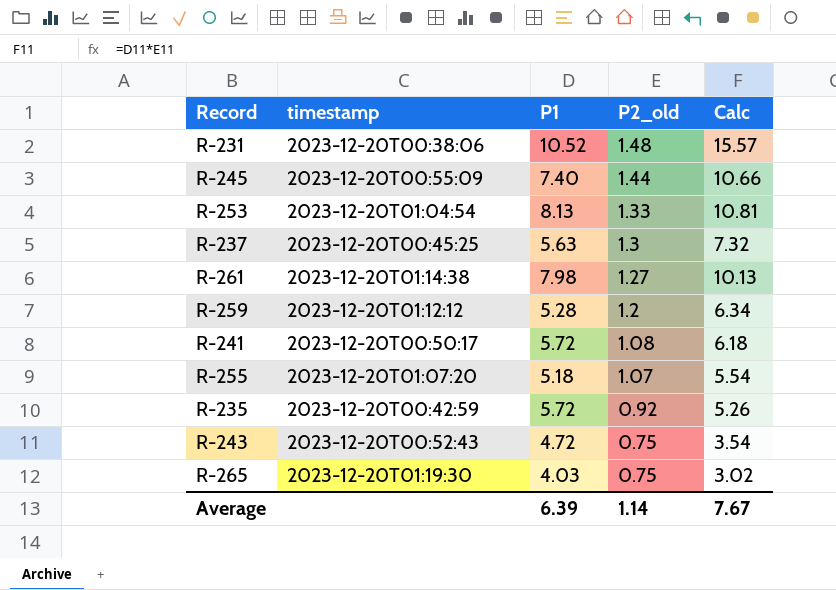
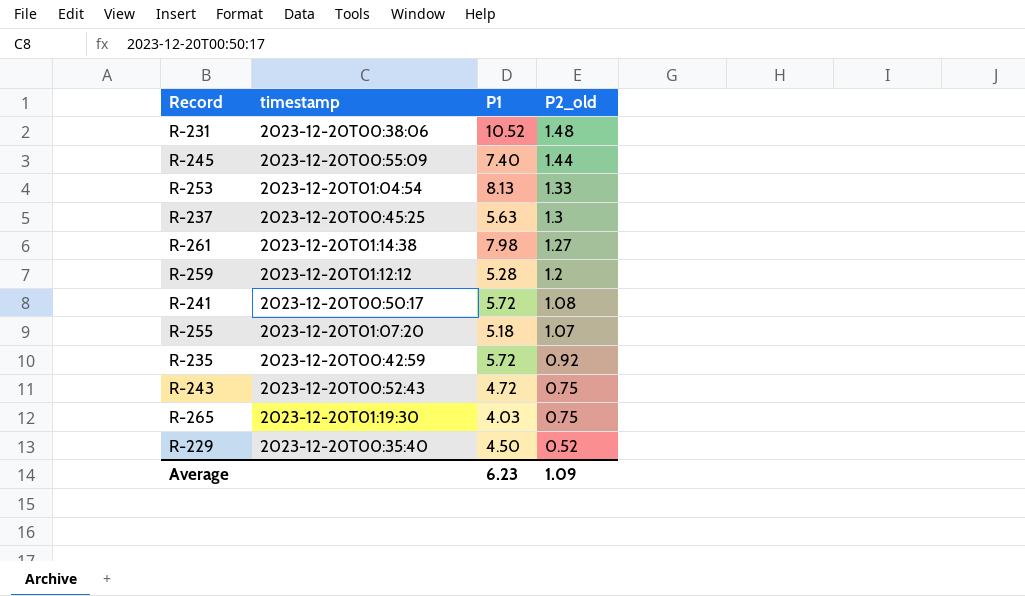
column Calc | formula: [P1] * [P2_old] -> none
row R-229: none -> 2023-12-20T00:35:40 | 4.50 | 0.52
Average | P1: 6.39 -> 6.23
Average | P2_old: 1.14 -> 1.09

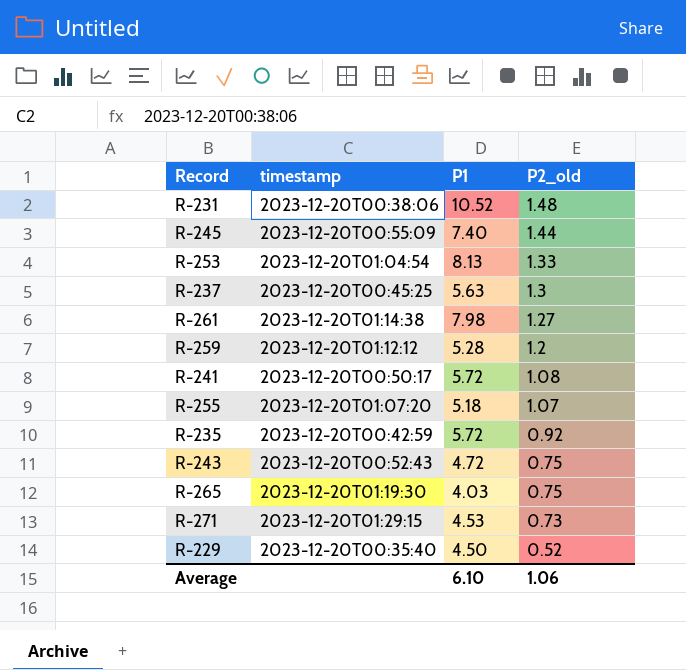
row R-271: none -> 2023-12-20T01:29:15 | 4.53 | 0.73
Average | P1: 6.23 -> 6.10
Average | P2_old: 1.09 -> 1.06

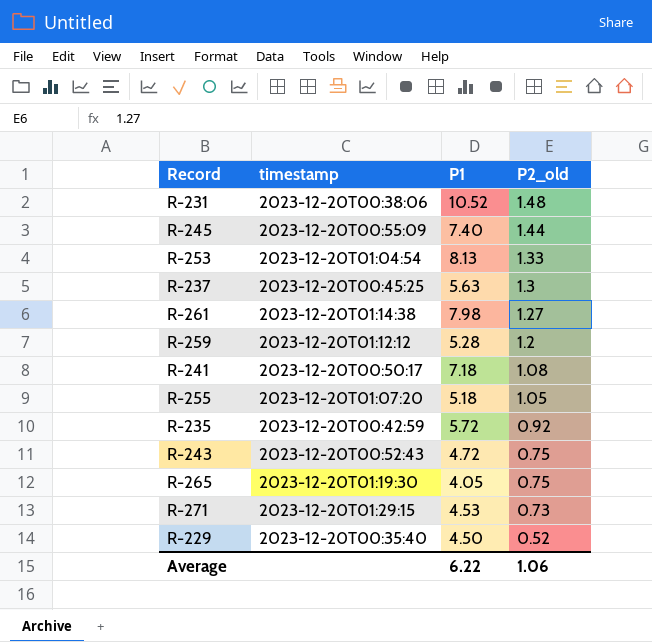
R-241 | P1: 5.72 -> 7.18
R-255 | P2_old: 1.07 -> 1.05
R-265 | P1: 4.03 -> 4.05
Average | P1: 6.10 -> 6.22

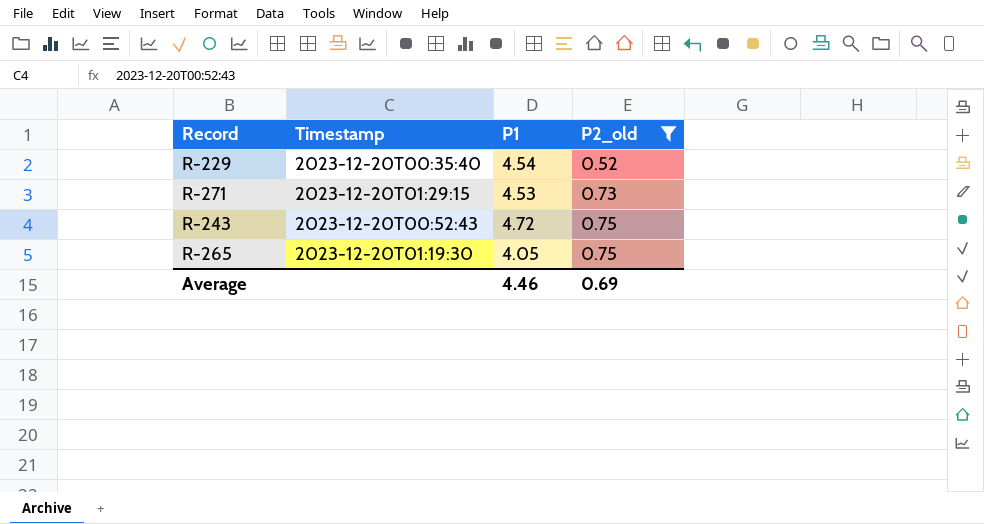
filter: none -> P2_old <= 0.75
row order: P2_old descending -> P2_old ascending
column name: timestamp -> Timestamp
R-229 | P1: 4.50 -> 4.54
Average | P1: 6.22 -> 4.46
Average | P2_old: 1.06 -> 0.69

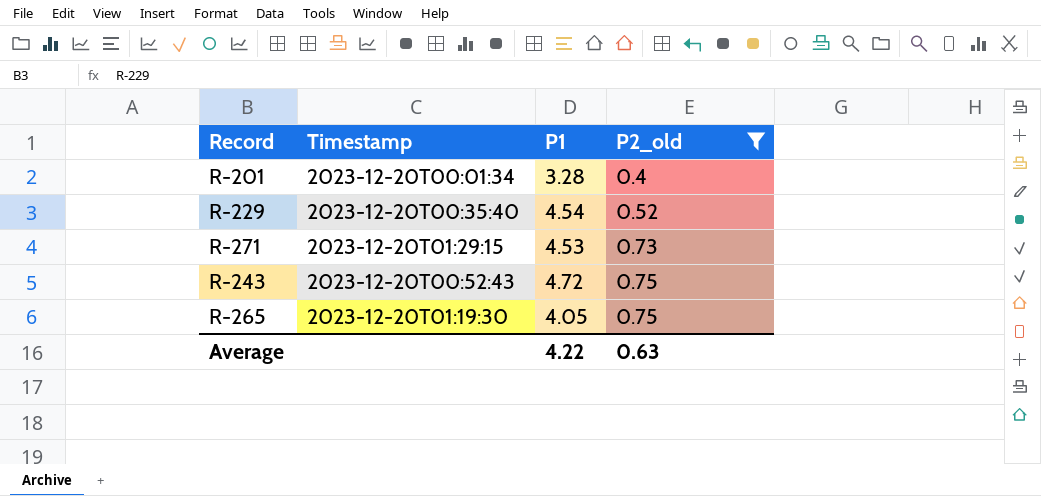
row R-201: none -> 2023-12-20T00:01:34 | 3.28 | 0.4
Average | P1: 4.46 -> 4.22
Average | P2_old: 0.69 -> 0.63

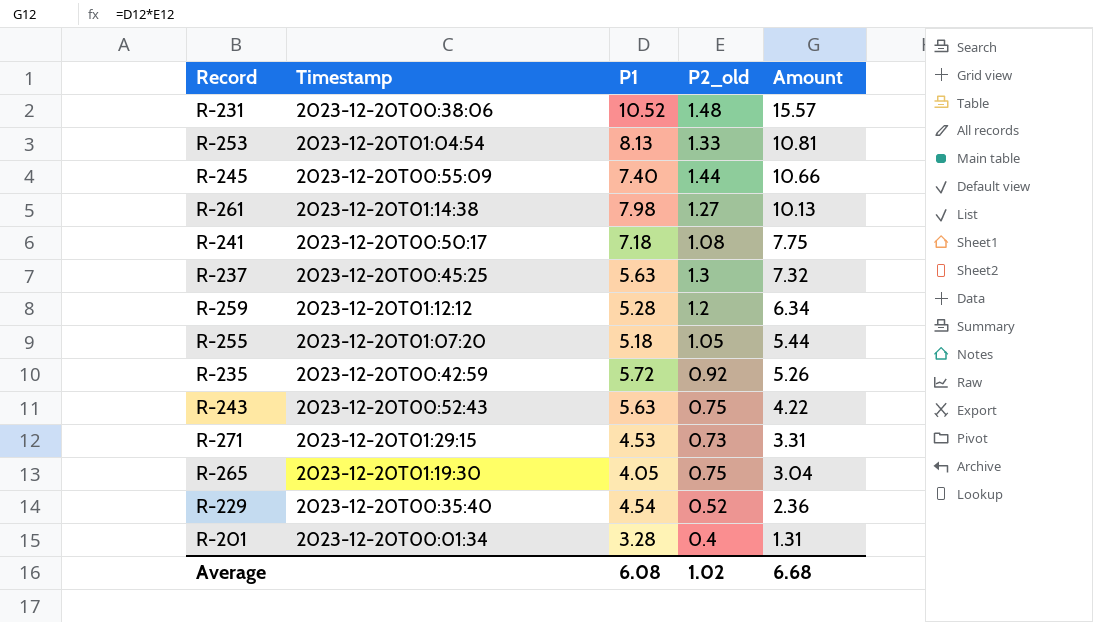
filter: P2_old <= 0.75 -> none
row order: P2_old ascending -> Amount descending
column Amount | formula: none -> [P1] * [P2_old]
R-243 | P1: 4.72 -> 5.63
Average | P1: 4.22 -> 6.08
Average | P2_old: 0.63 -> 1.02

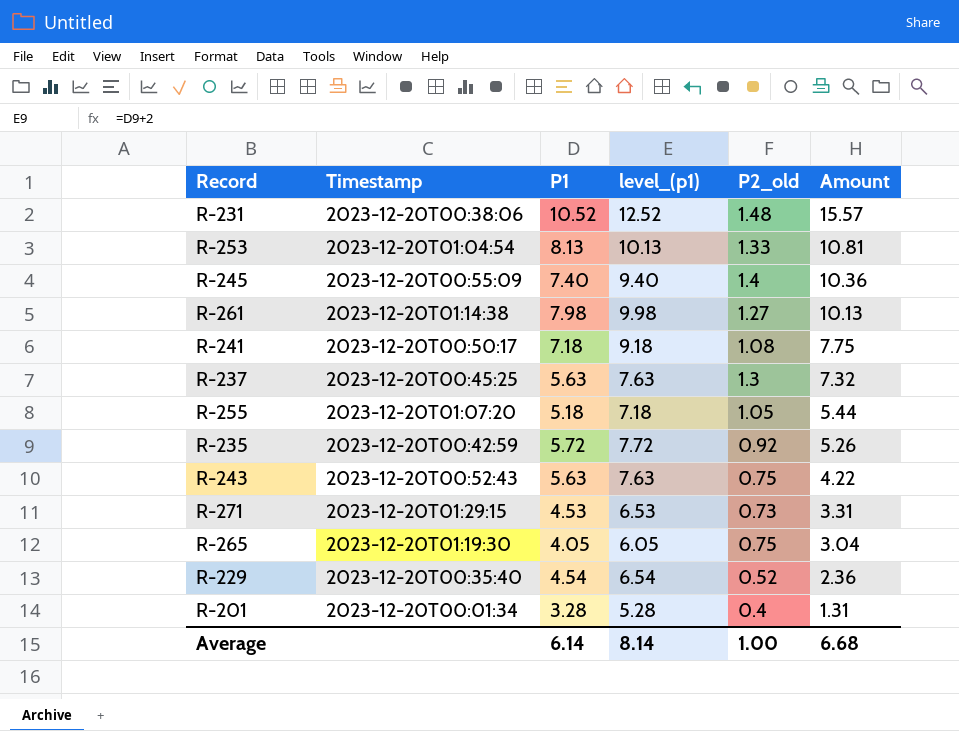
column level_(p1) | formula: none -> [P1] + 2
row R-259: 2023-12-20T01:12:12 | 5.28 | 1.2 | 6.34 -> none
R-245 | P2_old: 1.44 -> 1.4
R-245 | Amount: 10.66 -> 10.36
Average | P1: 6.08 -> 6.14
Average | P2_old: 1.02 -> 1.00

